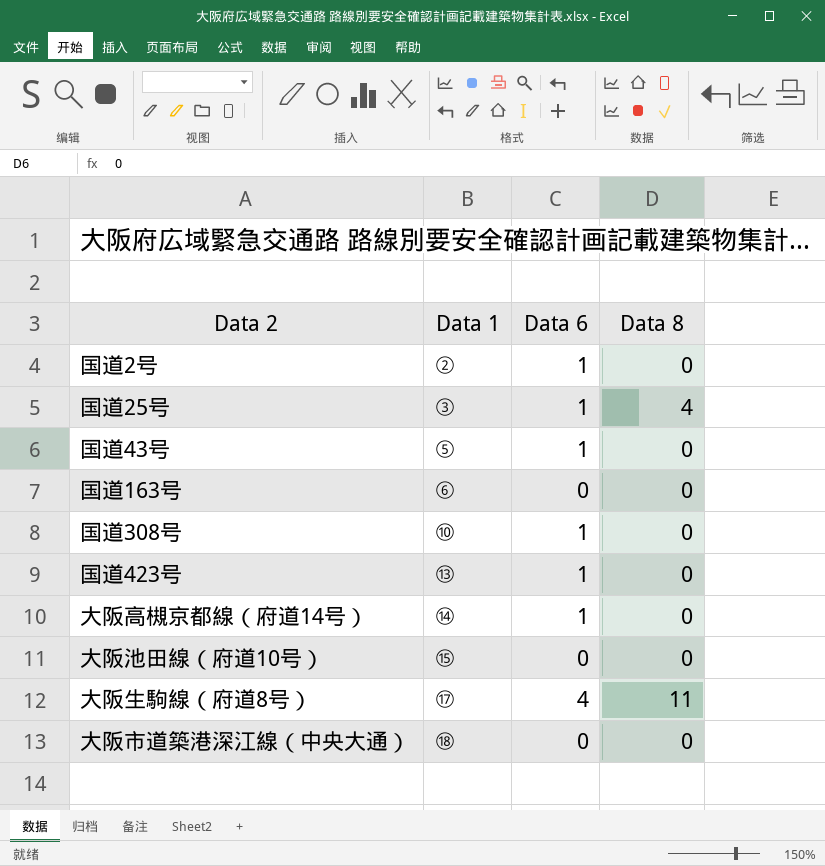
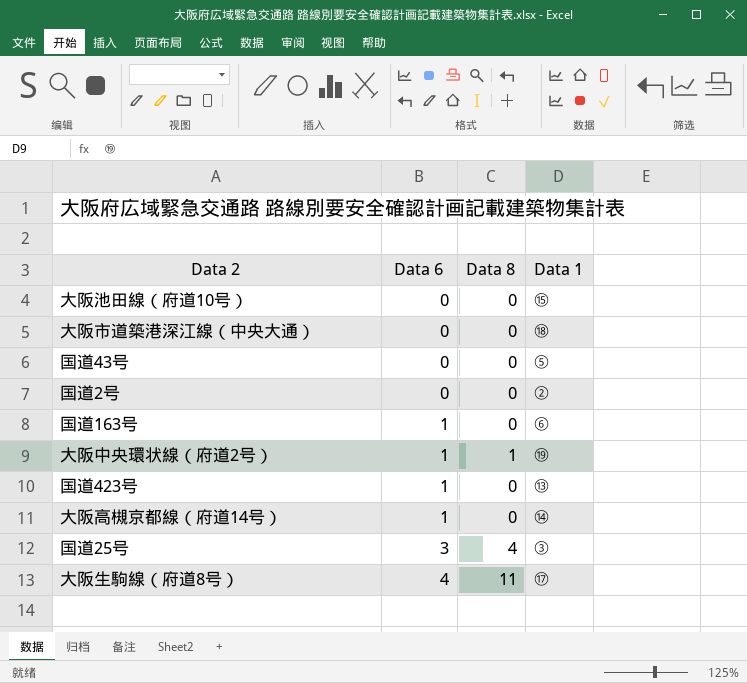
row order: Data 1 ascending -> Data 6 ascending
column Data 1 | position: 2 -> 4
row 国道308号: ⑩ | 1 | 0 -> none
国道43号 | Data 6: 1 -> 0
国道2号 | Data 6: 1 -> 0
国道163号 | Data 6: 0 -> 1
row 大阪中央環状線（府道2号）: none -> 1 | 1 | ⑲
国道25号 | Data 6: 1 -> 3

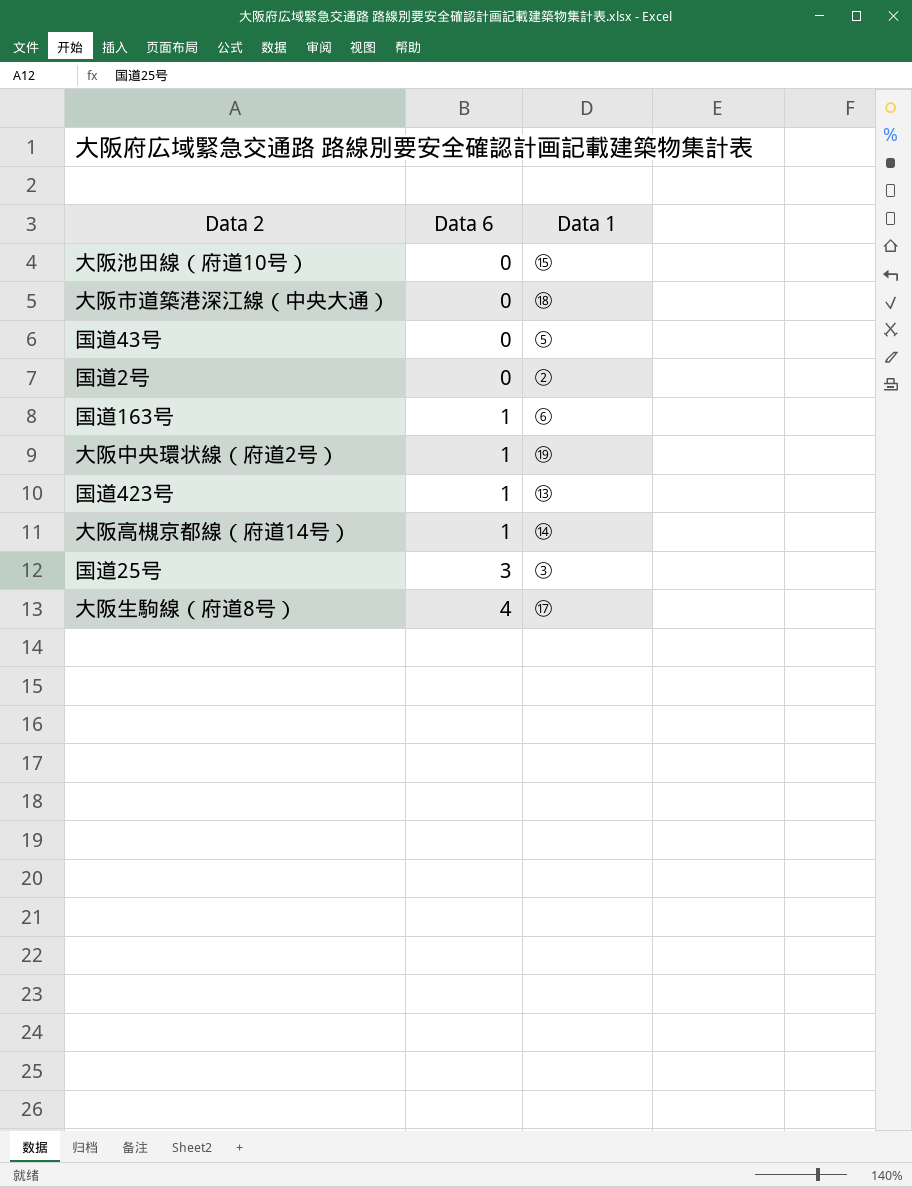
column Data 8 | position: 3 -> none

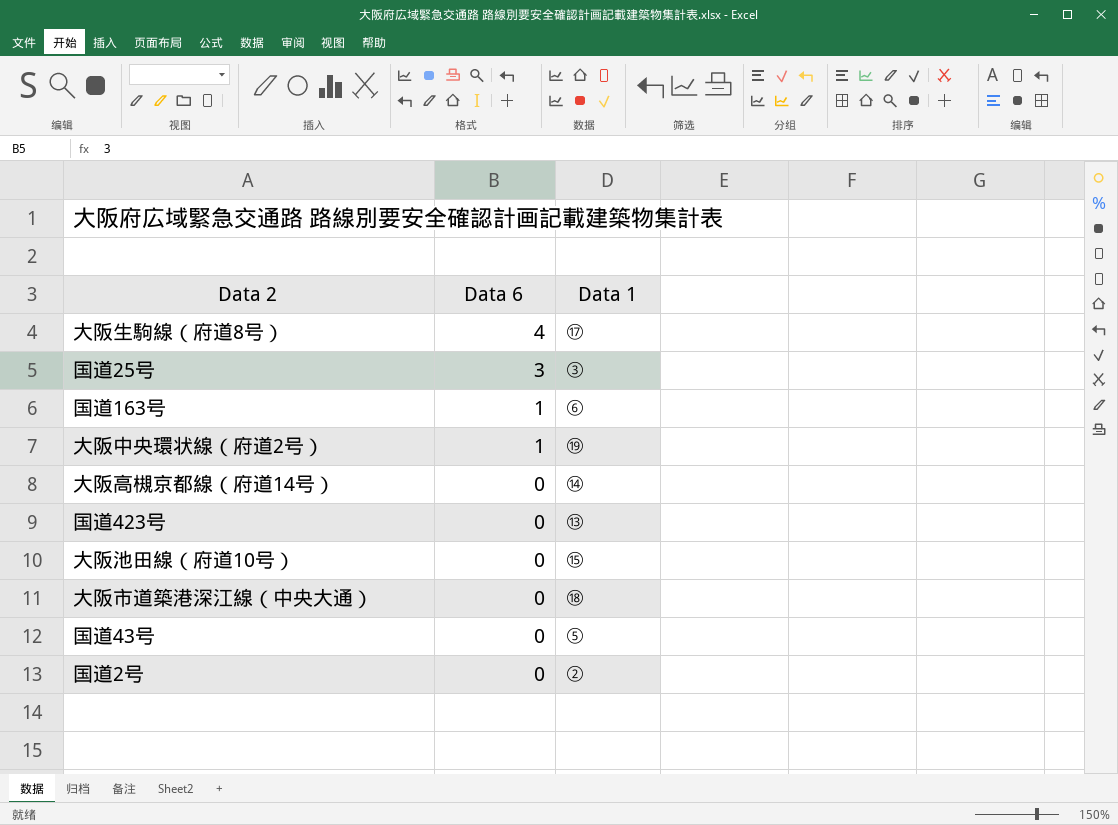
row order: Data 6 ascending -> Data 6 descending
大阪高槻京都線（府道14号） | Data 6: 1 -> 0
国道423号 | Data 6: 1 -> 0

